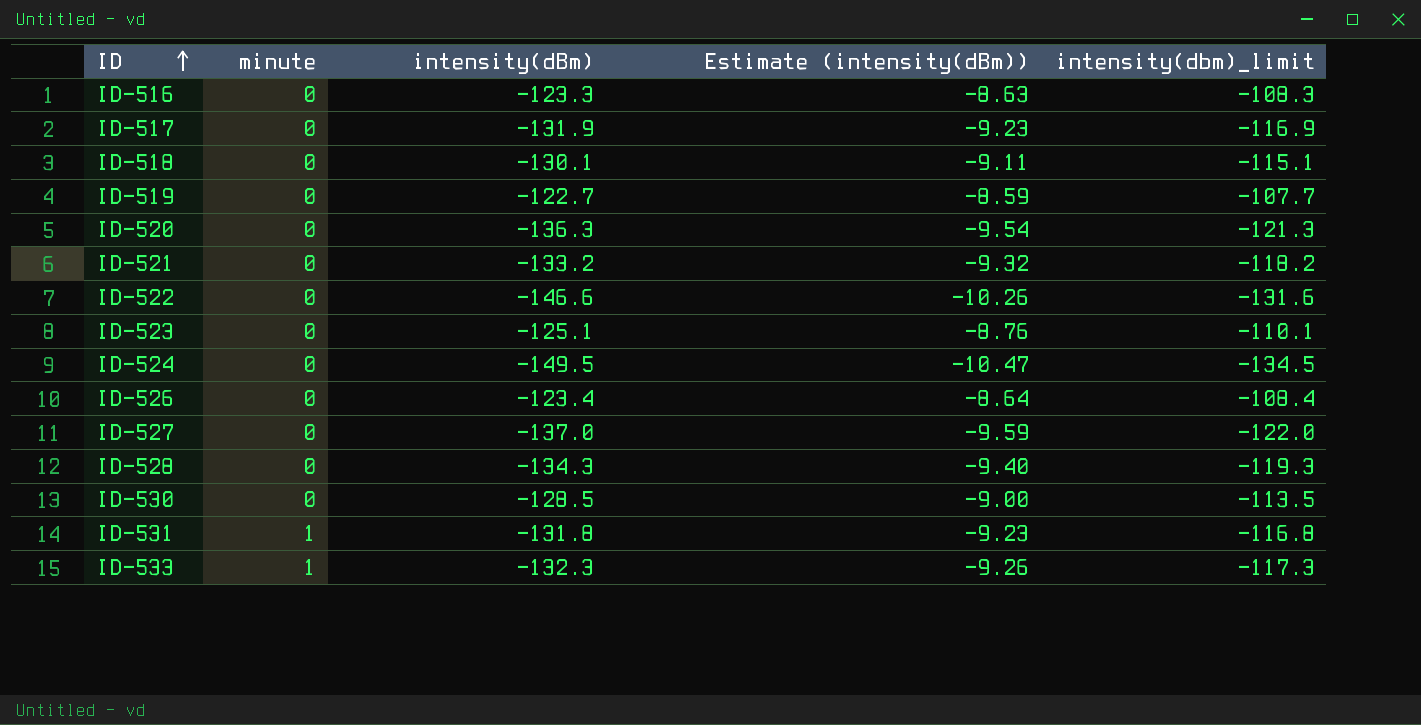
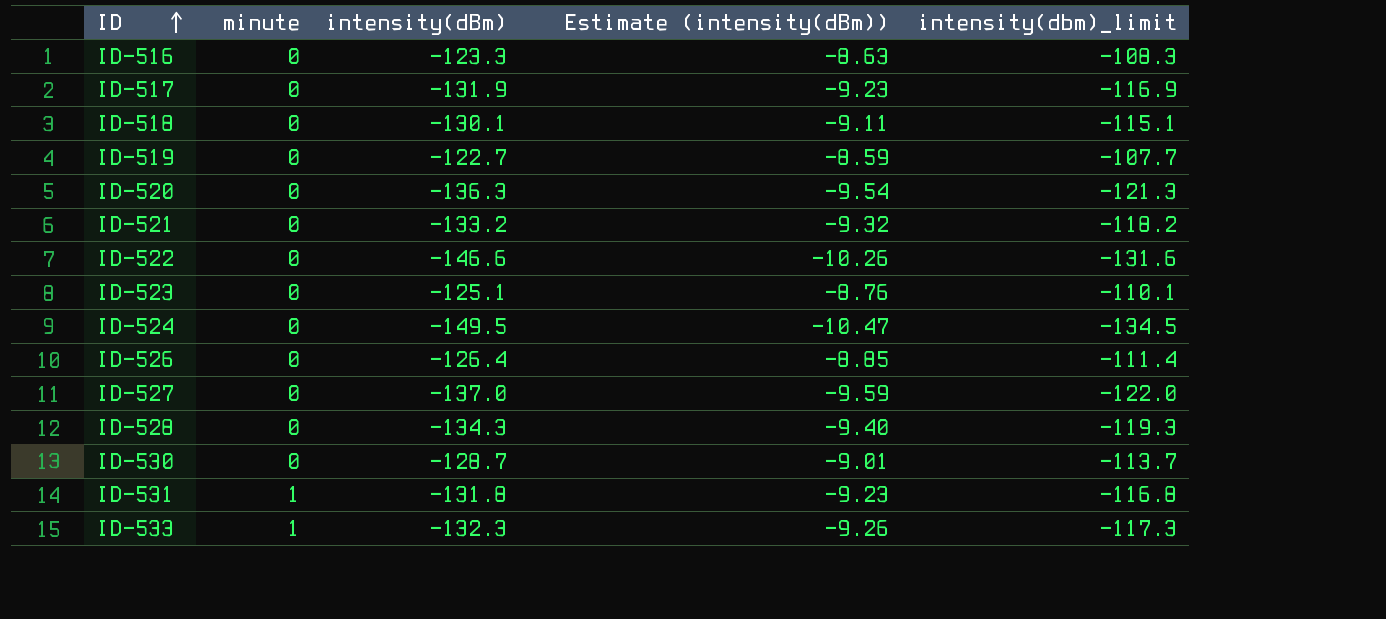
ID-526 | intensity(dBm): -123.4 -> -126.4
ID-526 | Estimate (intensity(dBm)): -8.64 -> -8.85
ID-526 | intensity(dbm)_limit: -108.4 -> -111.4
ID-530 | intensity(dBm): -128.5 -> -128.7
ID-530 | Estimate (intensity(dBm)): -9.00 -> -9.01
ID-530 | intensity(dbm)_limit: -113.5 -> -113.7

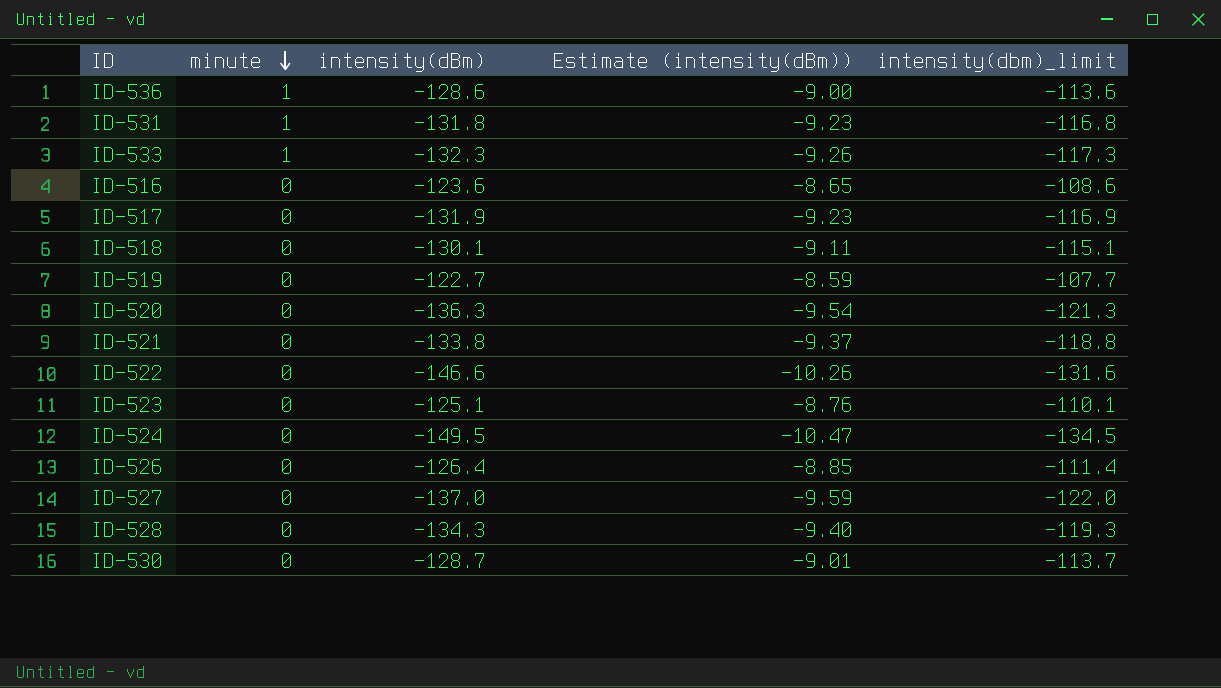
row order: ID ascending -> minute descending
row ID-536: none -> 1 | -128.6 | -9.00 | -113.6
ID-516 | intensity(dBm): -123.3 -> -123.6
ID-516 | Estimate (intensity(dBm)): -8.63 -> -8.65
ID-516 | intensity(dbm)_limit: -108.3 -> -108.6
ID-521 | intensity(dBm): -133.2 -> -133.8
ID-521 | Estimate (intensity(dBm)): -9.32 -> -9.37
ID-521 | intensity(dbm)_limit: -118.2 -> -118.8

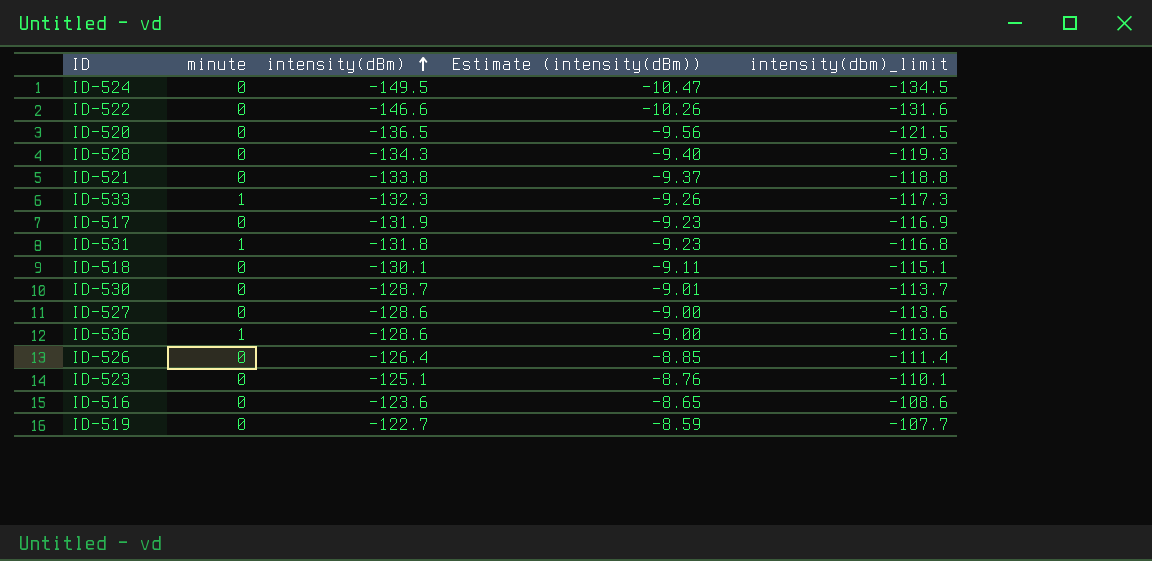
row order: minute descending -> intensity(dBm) ascending
ID-520 | intensity(dBm): -136.3 -> -136.5
ID-520 | Estimate (intensity(dBm)): -9.54 -> -9.56
ID-520 | intensity(dbm)_limit: -121.3 -> -121.5
ID-527 | intensity(dBm): -137.0 -> -128.6
ID-527 | Estimate (intensity(dBm)): -9.59 -> -9.00
ID-527 | intensity(dbm)_limit: -122.0 -> -113.6

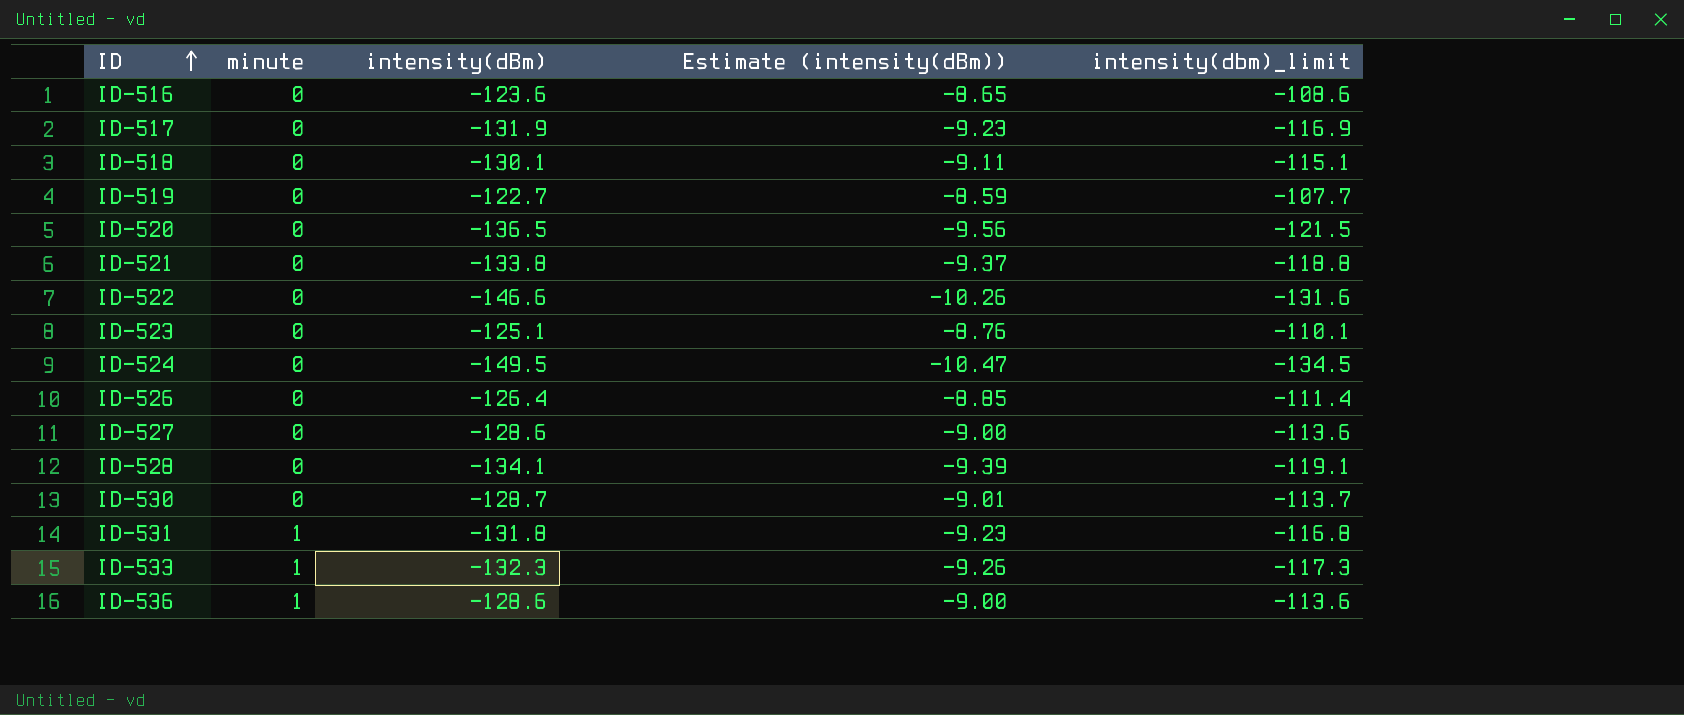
row order: intensity(dBm) ascending -> ID ascending
ID-528 | intensity(dBm): -134.3 -> -134.1
ID-528 | Estimate (intensity(dBm)): -9.40 -> -9.39
ID-528 | intensity(dbm)_limit: -119.3 -> -119.1

